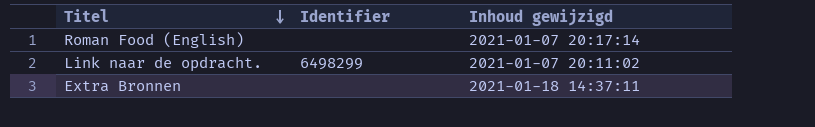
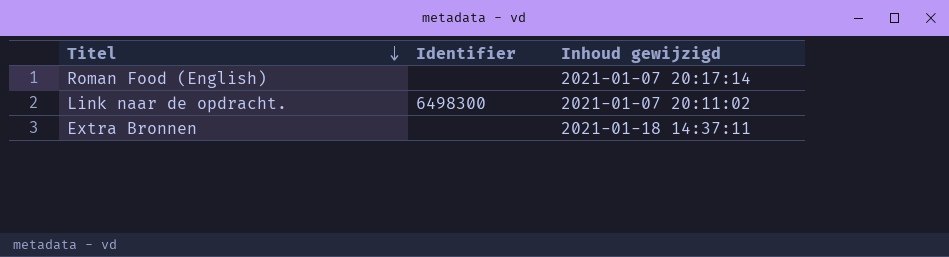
Link naar de opdracht. | Identifier: 6498299 -> 6498300

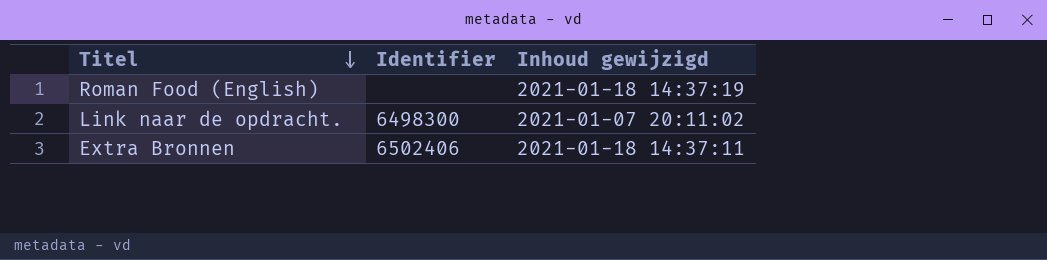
Roman Food (English) | Inhoud gewijzigd: 2021-01-07 20:17:14 -> 2021-01-18 14:37:19
Extra Bronnen | Identifier: none -> 6502406

